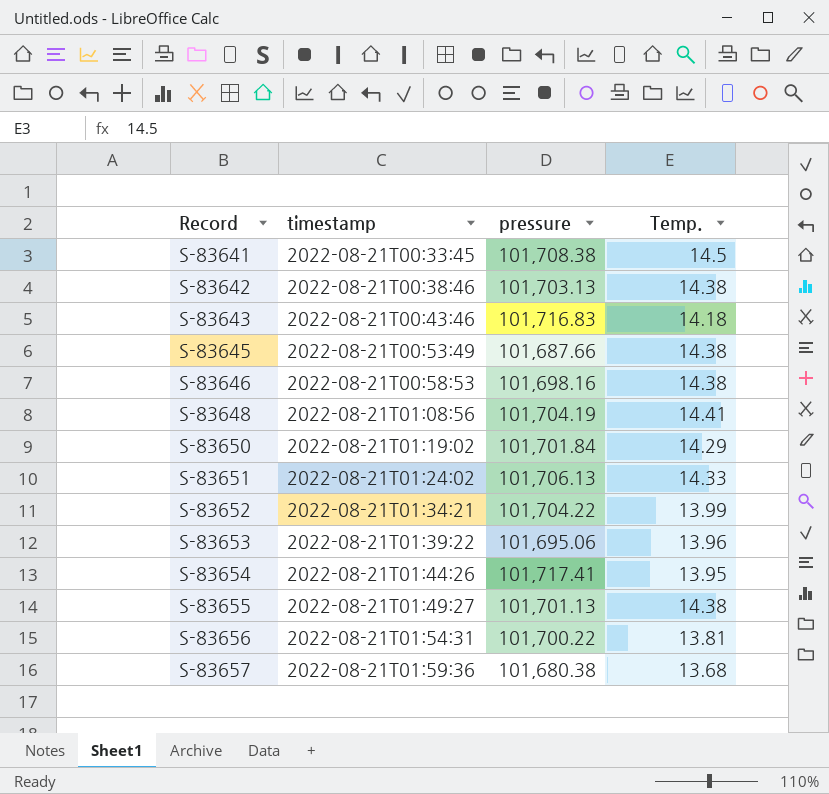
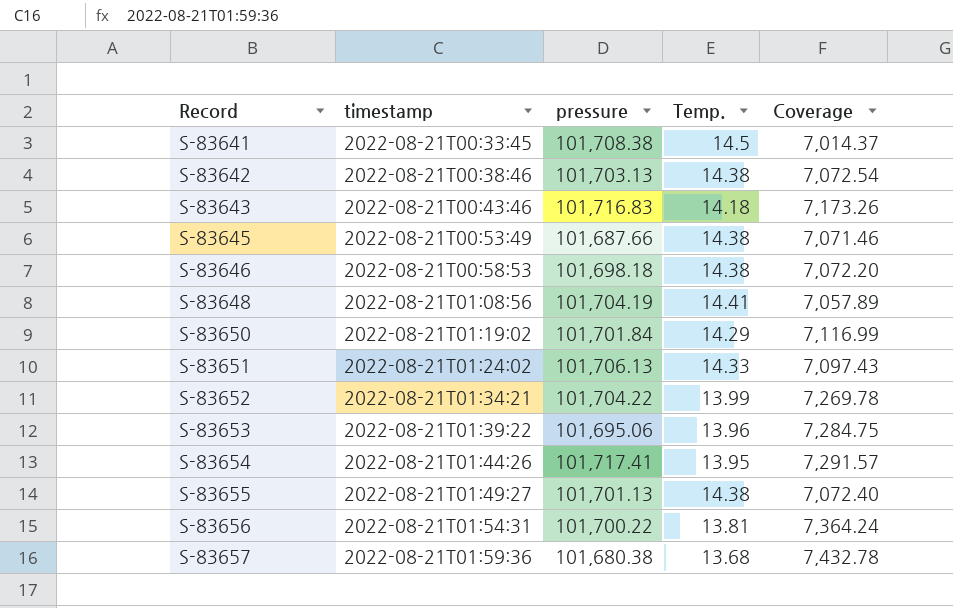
column Coverage | formula: none -> [pressure] / [Temp.]
S-83646 | pressure: 101,698.16 -> 101,698.18

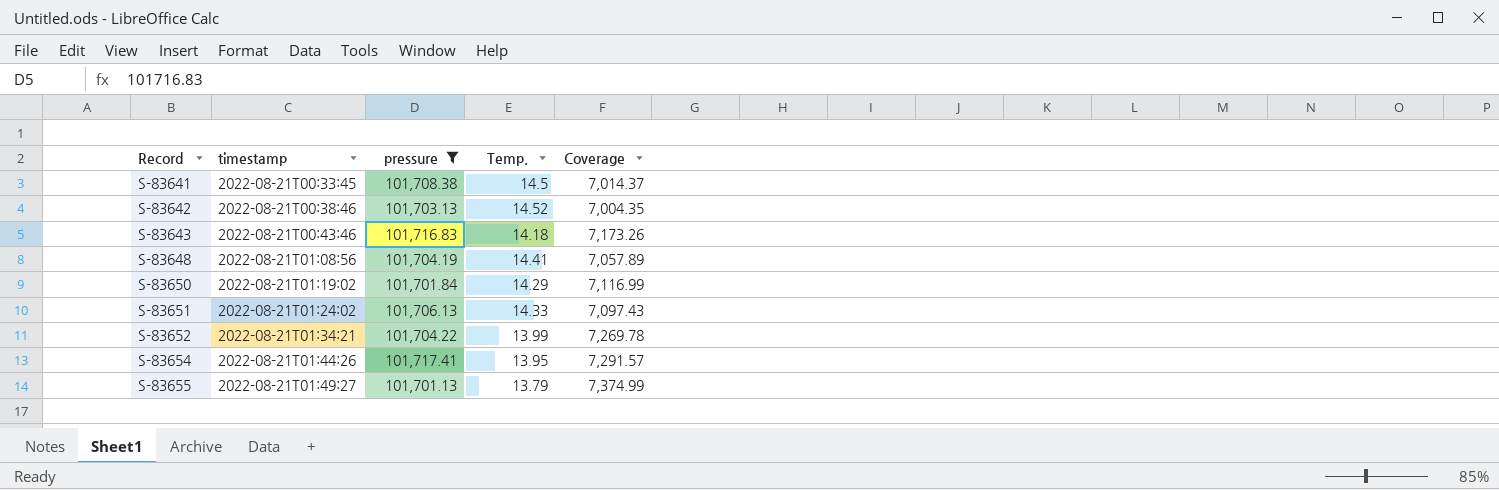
filter: none -> pressure >= 101,701.13
S-83642 | Temp.: 14.38 -> 14.52
S-83642 | Coverage: 7,072.54 -> 7,004.35
S-83655 | Temp.: 14.38 -> 13.79
S-83655 | Coverage: 7,072.40 -> 7,374.99

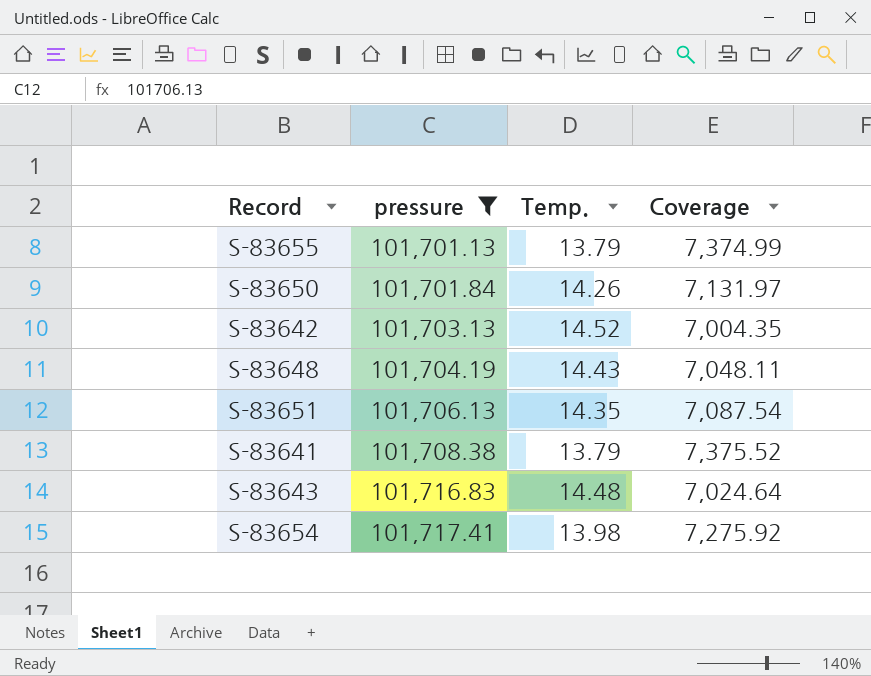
row order: Record ascending -> pressure ascending
column timestamp | position: 2 -> none
row S-83652: 2022-08-21T01:34:21 | 101,704.22 | 13.99 | 7,269.78 -> none
S-83650 | Temp.: 14.29 -> 14.26
S-83650 | Coverage: 7,116.99 -> 7,131.97
S-83648 | Temp.: 14.41 -> 14.43
S-83648 | Coverage: 7,057.89 -> 7,048.11
S-83651 | Temp.: 14.33 -> 14.35
S-83651 | Coverage: 7,097.43 -> 7,087.54
S-83641 | Temp.: 14.5 -> 13.79
S-83641 | Coverage: 7,014.37 -> 7,375.52
S-83643 | Temp.: 14.18 -> 14.48
S-83643 | Coverage: 7,173.26 -> 7,024.64
S-83654 | Temp.: 13.95 -> 13.98
S-83654 | Coverage: 7,291.57 -> 7,275.92

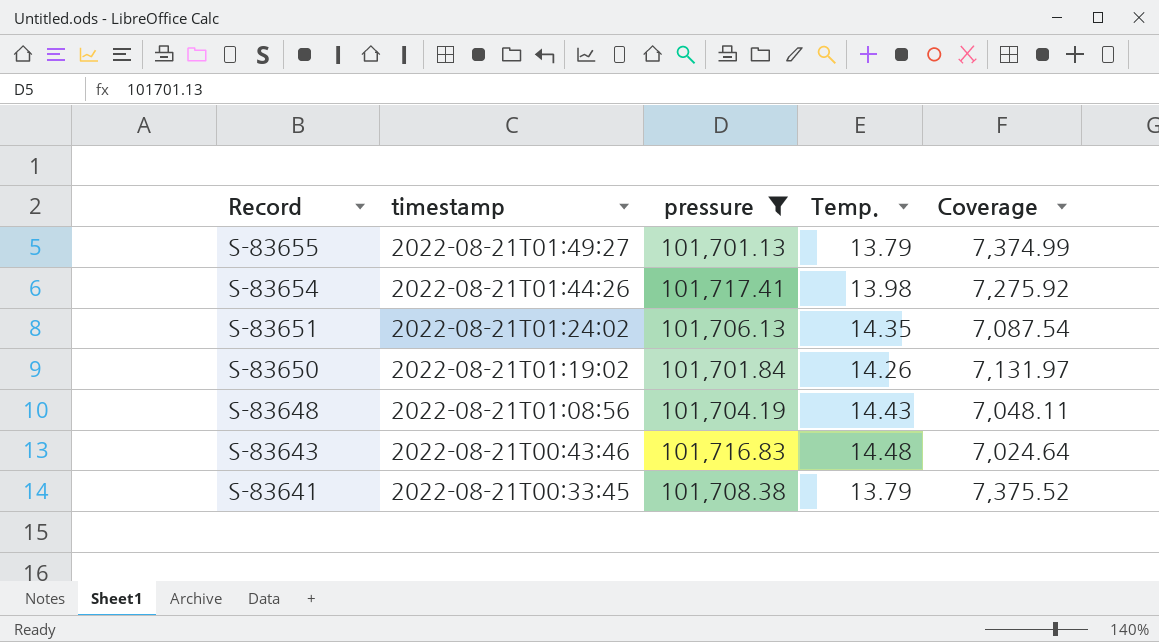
row order: pressure ascending -> Record descending
column timestamp | position: none -> 2
row S-83642: 101,703.13 | 14.52 | 7,004.35 -> none

